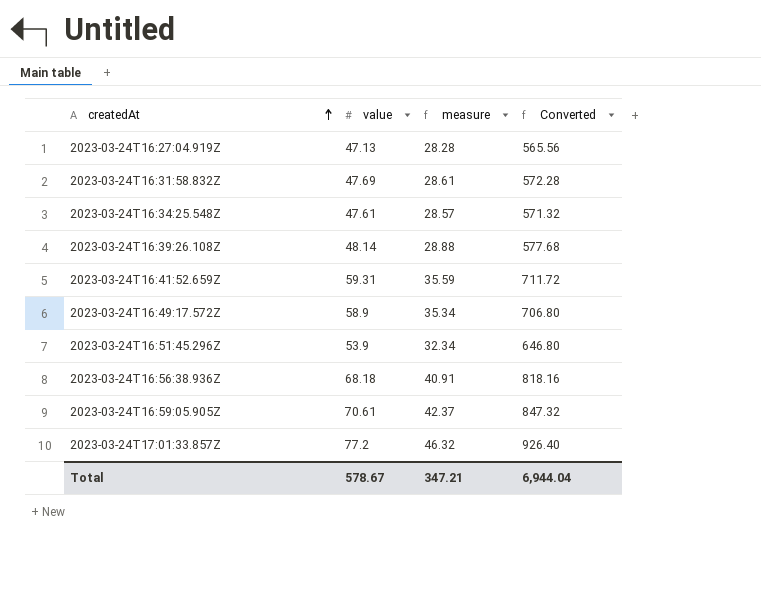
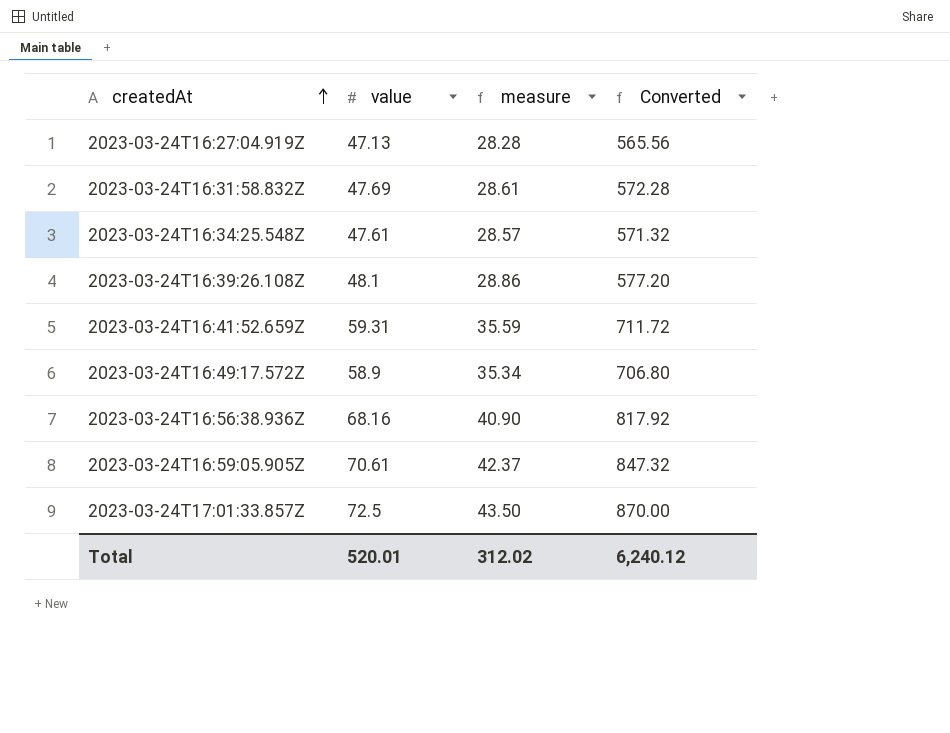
row 2023-03-24T16:51:45.296Z: 53.9 | 32.34 | 646.80 -> none
2023-03-24T16:39:26.108Z | value: 48.14 -> 48.1
2023-03-24T16:39:26.108Z | measure: 28.88 -> 28.86
2023-03-24T16:39:26.108Z | Converted: 577.68 -> 577.20
2023-03-24T16:56:38.936Z | value: 68.18 -> 68.16
2023-03-24T16:56:38.936Z | measure: 40.91 -> 40.90
2023-03-24T16:56:38.936Z | Converted: 818.16 -> 817.92
2023-03-24T17:01:33.857Z | value: 77.2 -> 72.5
2023-03-24T17:01:33.857Z | measure: 46.32 -> 43.50
2023-03-24T17:01:33.857Z | Converted: 926.40 -> 870.00
Total | value: 578.67 -> 520.01
Total | measure: 347.21 -> 312.02
Total | Converted: 6,944.04 -> 6,240.12

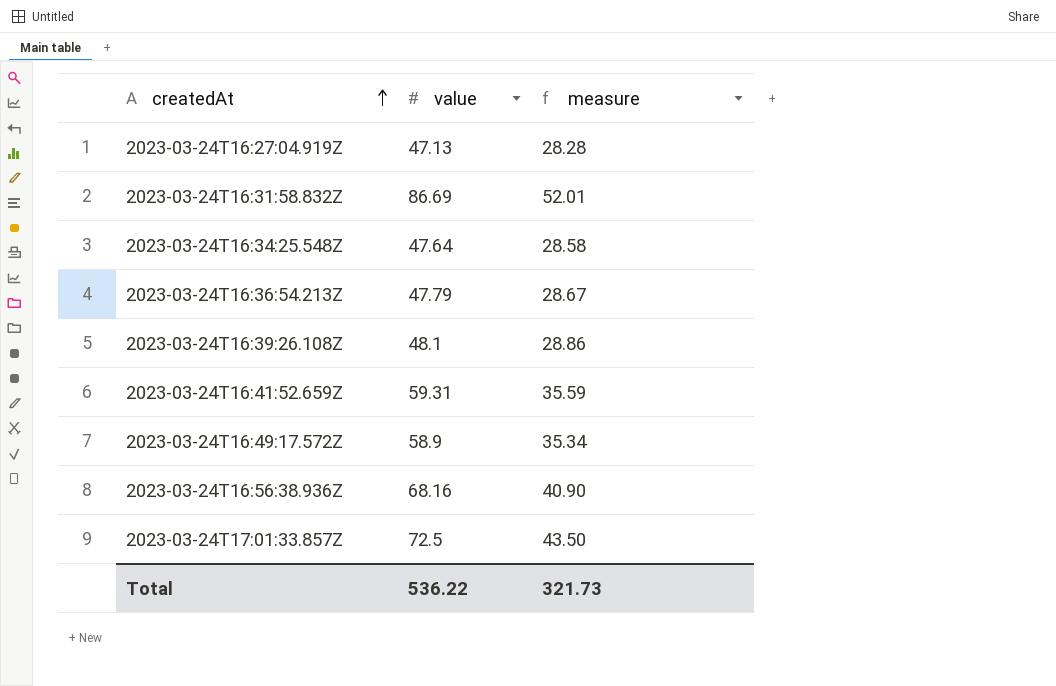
column Converted | formula: [value] * 12 -> none
row 2023-03-24T16:59:05.905Z: 70.61 | 42.37 | 847.32 -> none
2023-03-24T16:31:58.832Z | value: 47.69 -> 86.69
2023-03-24T16:31:58.832Z | measure: 28.61 -> 52.01
2023-03-24T16:34:25.548Z | value: 47.61 -> 47.64
2023-03-24T16:34:25.548Z | measure: 28.57 -> 28.58
row 2023-03-24T16:36:54.213Z: none -> 47.79 | 28.67
Total | value: 520.01 -> 536.22
Total | measure: 312.02 -> 321.73

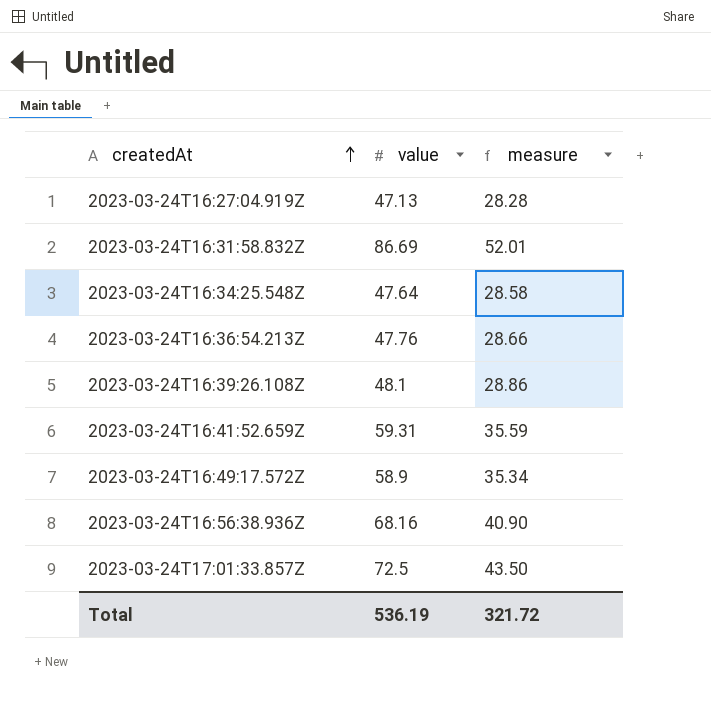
2023-03-24T16:36:54.213Z | value: 47.79 -> 47.76
2023-03-24T16:36:54.213Z | measure: 28.67 -> 28.66
Total | value: 536.22 -> 536.19
Total | measure: 321.73 -> 321.72

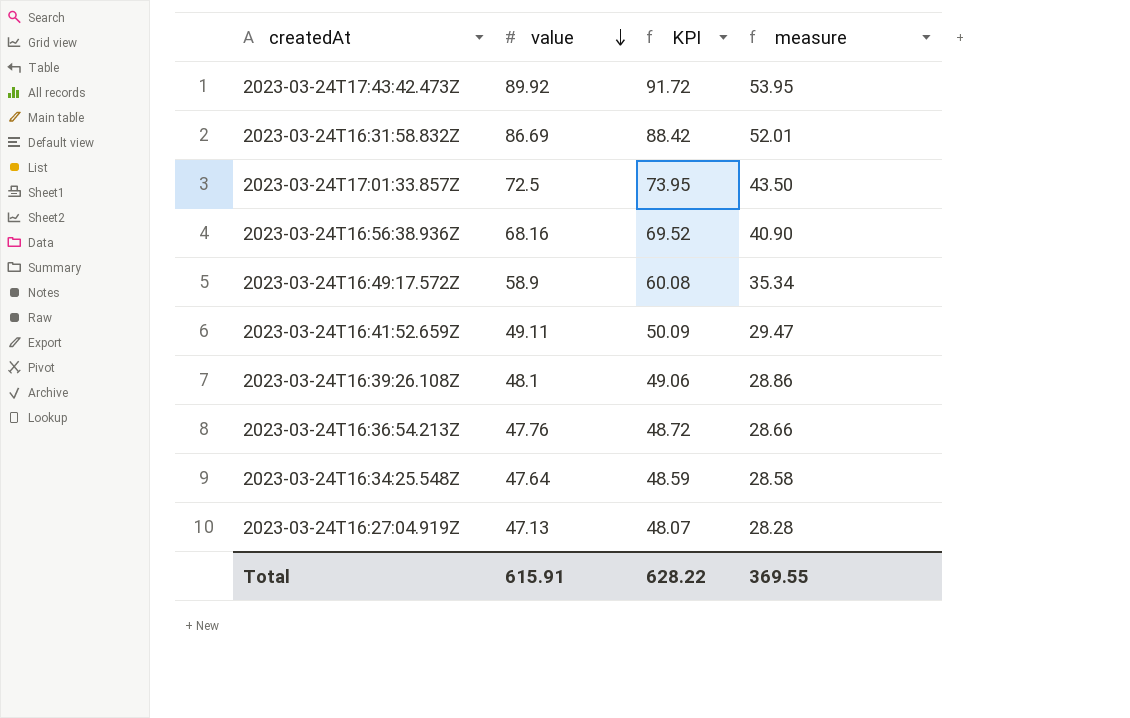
row order: createdAt ascending -> value descending
column KPI | formula: none -> [value] * 1.02
row 2023-03-24T17:43:42.473Z: none -> 89.92 | 91.72 | 53.95
2023-03-24T16:41:52.659Z | value: 59.31 -> 49.11
2023-03-24T16:41:52.659Z | measure: 35.59 -> 29.47
Total | value: 536.19 -> 615.91
Total | measure: 321.72 -> 369.55

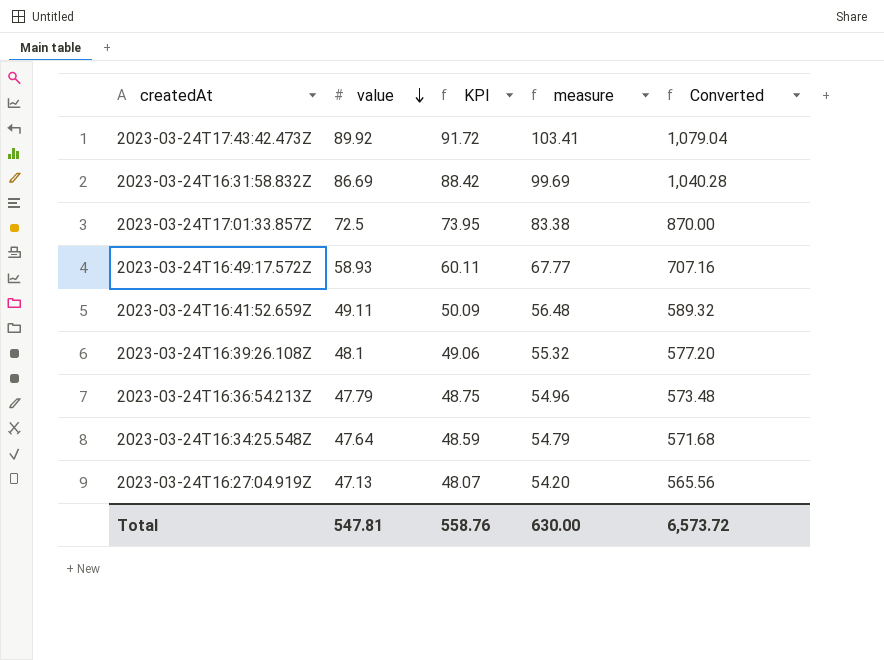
column measure | formula: [value] * 0.6 -> [value] * 1.15
column Converted | formula: none -> [value] * 12
row 2023-03-24T16:56:38.936Z: 68.16 | 69.52 | 40.90 -> none
2023-03-24T16:49:17.572Z | value: 58.9 -> 58.93
2023-03-24T16:49:17.572Z | KPI: 60.08 -> 60.11
2023-03-24T16:36:54.213Z | value: 47.76 -> 47.79
2023-03-24T16:36:54.213Z | KPI: 48.72 -> 48.75
Total | value: 615.91 -> 547.81
Total | KPI: 628.22 -> 558.76
Total | measure: 369.55 -> 630.00

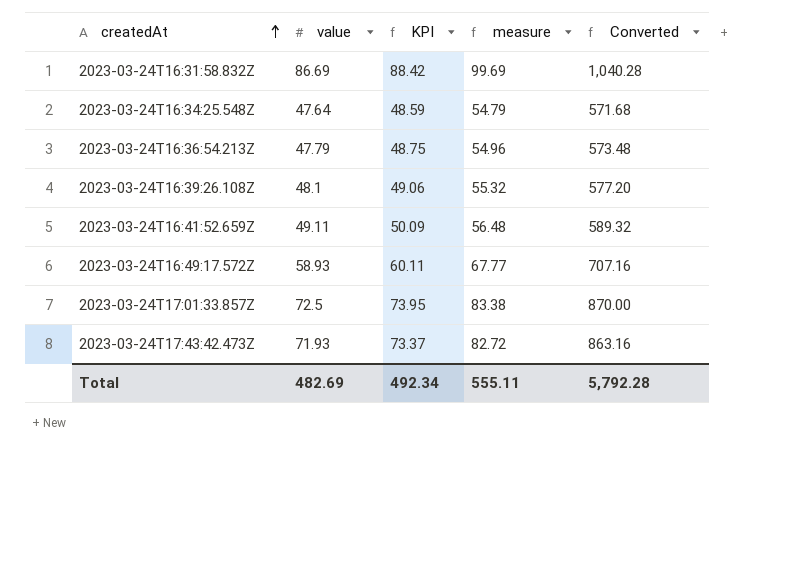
row order: value descending -> createdAt ascending
row 2023-03-24T16:27:04.919Z: 47.13 | 48.07 | 54.20 | 565.56 -> none
2023-03-24T17:43:42.473Z | value: 89.92 -> 71.93
2023-03-24T17:43:42.473Z | KPI: 91.72 -> 73.37
2023-03-24T17:43:42.473Z | measure: 103.41 -> 82.72
2023-03-24T17:43:42.473Z | Converted: 1,079.04 -> 863.16
Total | value: 547.81 -> 482.69
Total | KPI: 558.76 -> 492.34
Total | measure: 630.00 -> 555.11
Total | Converted: 6,573.72 -> 5,792.28

